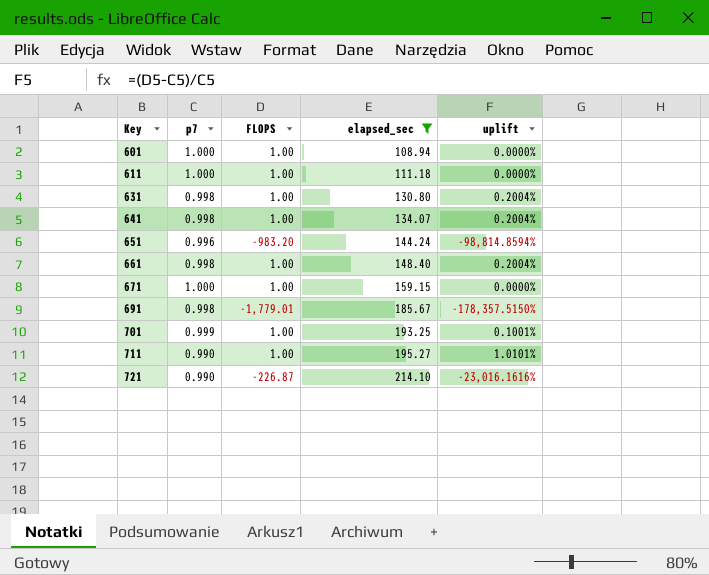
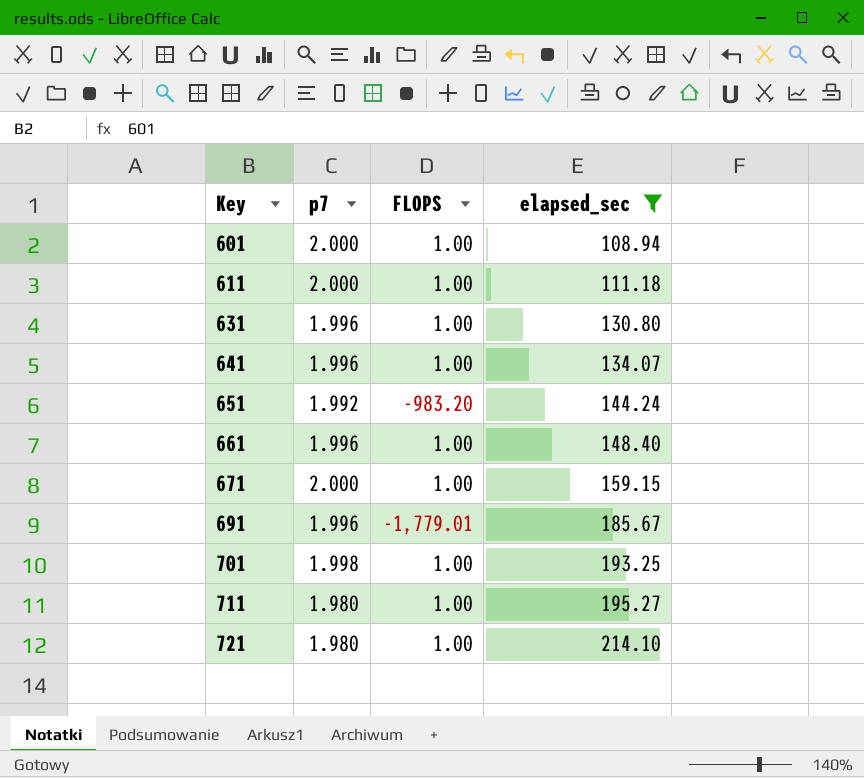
column uplift | formula: ([FLOPS] - [p7]) / [p7] -> none
601 | p7: 1.000 -> 2.000
611 | p7: 1.000 -> 2.000
631 | p7: 0.998 -> 1.996
641 | p7: 0.998 -> 1.996
651 | p7: 0.996 -> 1.992
661 | p7: 0.998 -> 1.996
671 | p7: 1.000 -> 2.000
691 | p7: 0.998 -> 1.996
701 | p7: 0.999 -> 1.998
711 | p7: 0.990 -> 1.980
721 | p7: 0.990 -> 1.980
721 | FLOPS: -226.87 -> 1.00

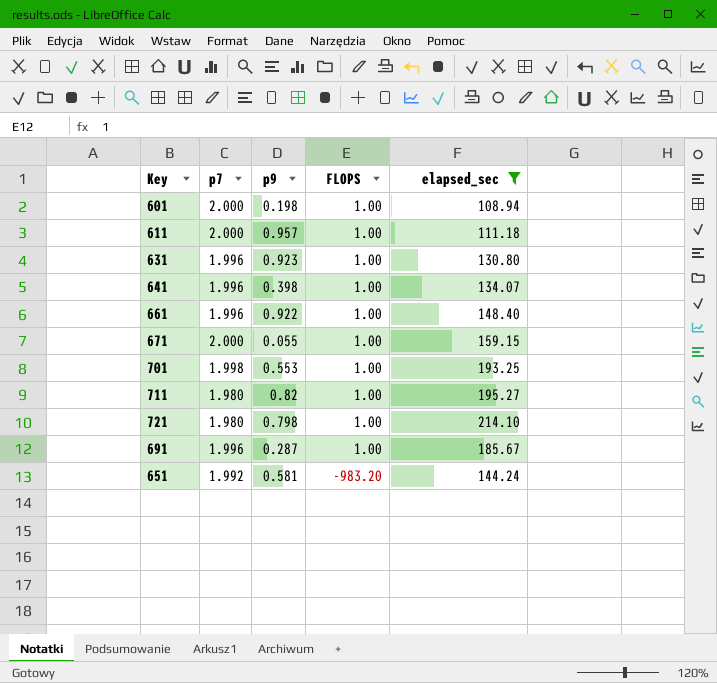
row order: Key ascending -> FLOPS descending
column p9 | position: none -> 3
691 | FLOPS: -1,779.01 -> 1.00

